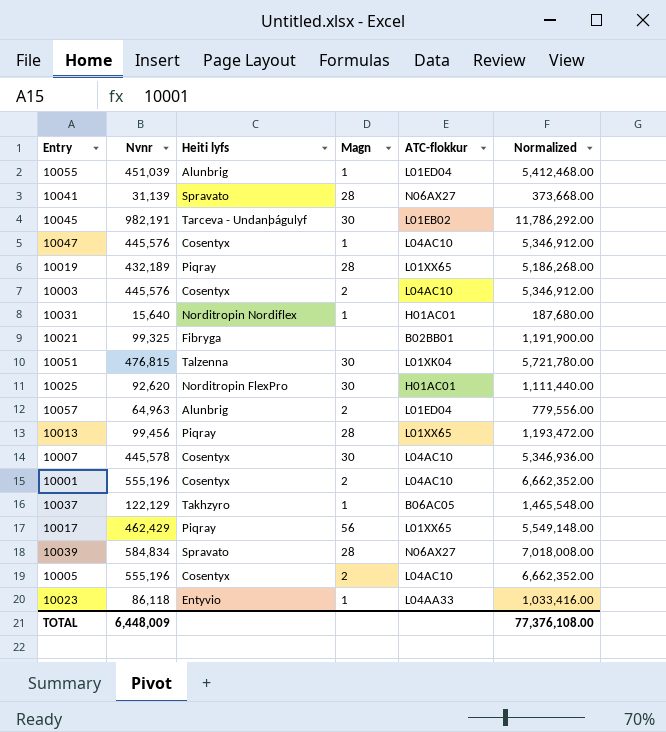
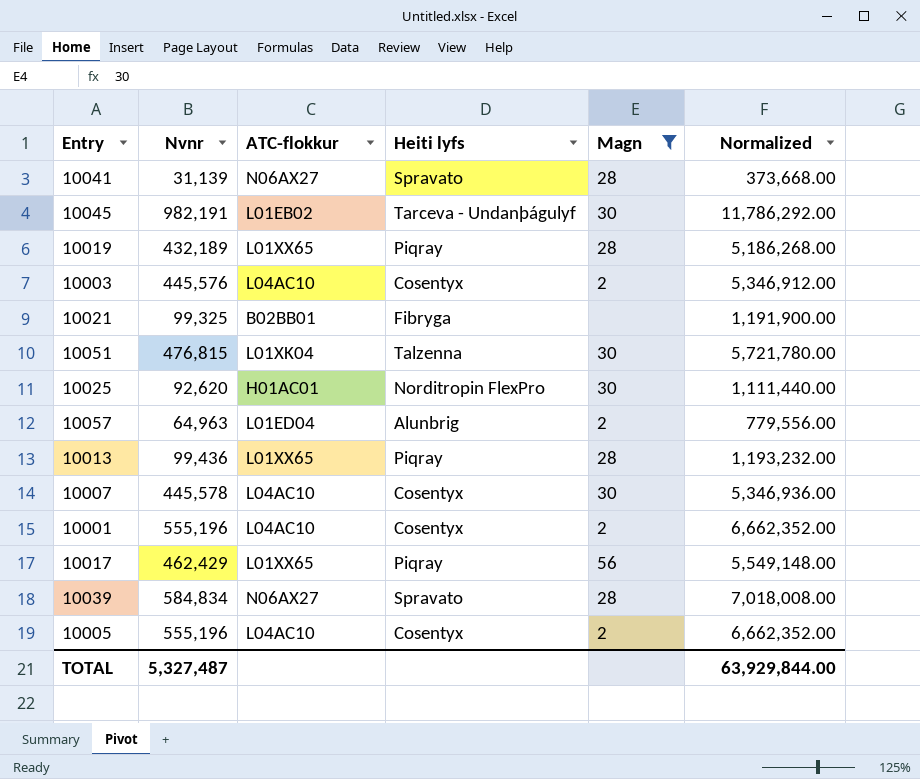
filter: none -> Magn != 1
column ATC-flokkur | position: 5 -> 3
10013 | Nvnr: 99,456 -> 99,436
10013 | Normalized: 1,193,472.00 -> 1,193,232.00
TOTAL | Nvnr: 6,448,009 -> 5,327,487
TOTAL | Normalized: 77,376,108.00 -> 63,929,844.00

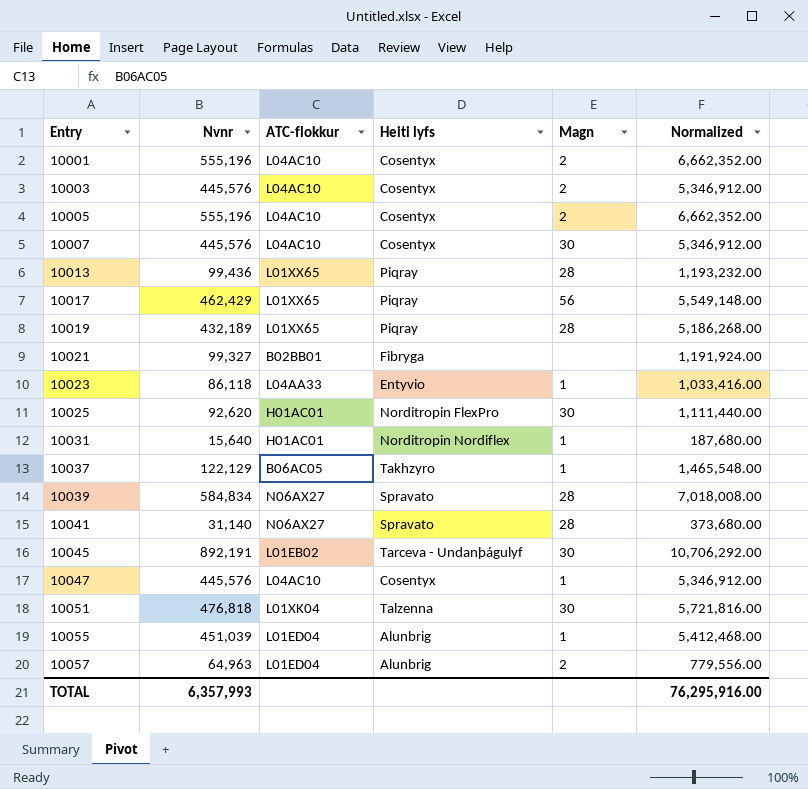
filter: Magn != 1 -> none
row order: none -> Entry ascending
10007 | Nvnr: 445,578 -> 445,576
10007 | Normalized: 5,346,936.00 -> 5,346,912.00
10021 | Nvnr: 99,325 -> 99,327
10021 | Normalized: 1,191,900.00 -> 1,191,924.00
10041 | Nvnr: 31,139 -> 31,140
10041 | Normalized: 373,668.00 -> 373,680.00
10045 | Nvnr: 982,191 -> 892,191
10045 | Normalized: 11,786,292.00 -> 10,706,292.00
10051 | Nvnr: 476,815 -> 476,818
10051 | Normalized: 5,721,780.00 -> 5,721,816.00
TOTAL | Nvnr: 5,327,487 -> 6,357,993
TOTAL | Normalized: 63,929,844.00 -> 76,295,916.00

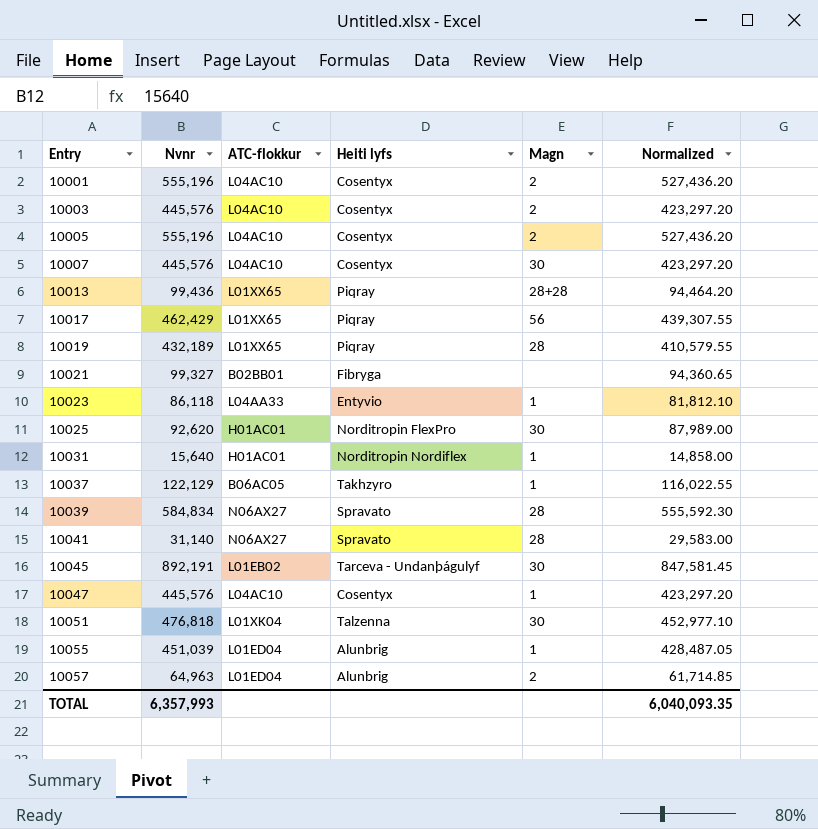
column Normalized | formula: [Nvnr] * 12 -> [Nvnr] * 0.95
10013 | Magn: 28 -> 28+28
TOTAL | Normalized: 76,295,916.00 -> 6,040,093.35

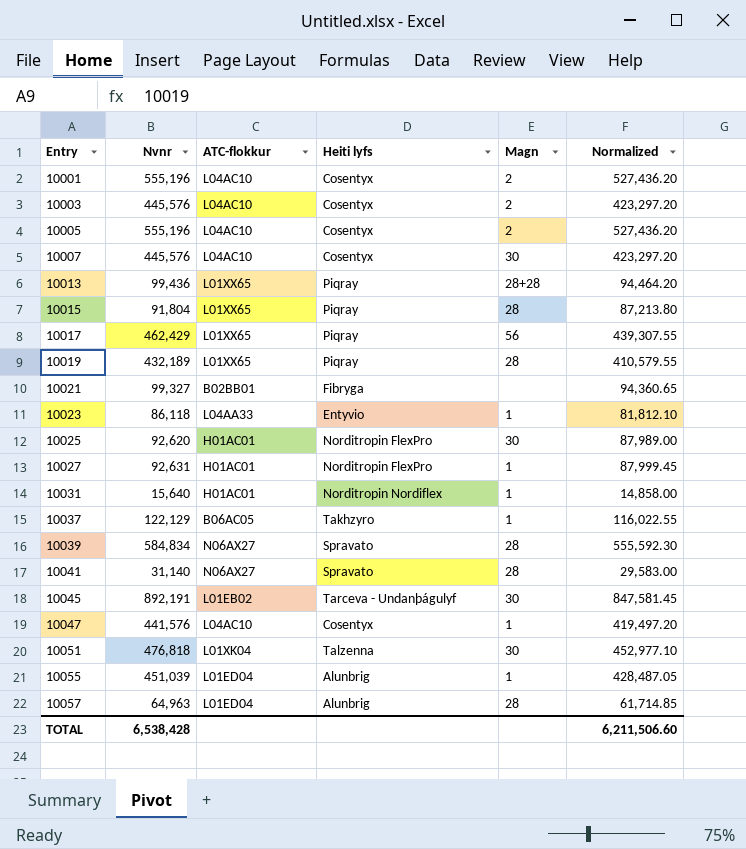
row 10015: none -> 91,804 | L01XX65 | Piqray | 28 | 87,213.80
row 10027: none -> 92,631 | H01AC01 | Norditropin FlexPro | 1 | 87,999.45
10047 | Nvnr: 445,576 -> 441,576
10047 | Normalized: 423,297.20 -> 419,497.20
10057 | Magn: 2 -> 28
TOTAL | Nvnr: 6,357,993 -> 6,538,428
TOTAL | Normalized: 6,040,093.35 -> 6,211,506.60

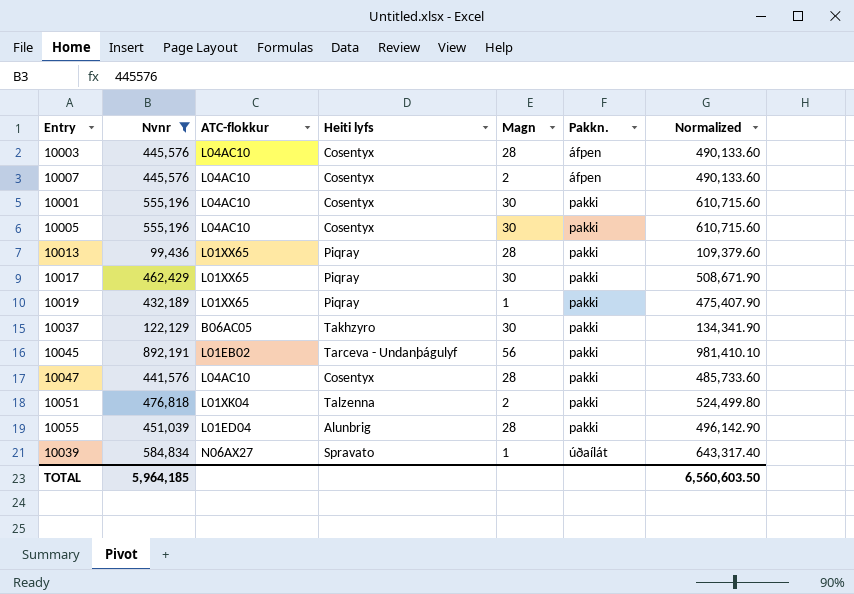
filter: none -> Nvnr >= 99,436
row order: Entry ascending -> Pakkn. ascending
column Pakkn. | position: none -> 6
column Normalized | formula: [Nvnr] * 0.95 -> [Nvnr] * 1.1
10003 | Magn: 2 -> 28
10007 | Magn: 30 -> 2
10001 | Magn: 2 -> 30
10005 | Magn: 2 -> 30
10013 | Magn: 28+28 -> 28
10017 | Magn: 56 -> 30
10019 | Magn: 28 -> 1
10037 | Magn: 1 -> 30
10045 | Magn: 30 -> 56
10047 | Magn: 1 -> 28
10051 | Magn: 30 -> 2
10055 | Magn: 1 -> 28
10039 | Magn: 28 -> 1
TOTAL | Nvnr: 6,538,428 -> 5,964,185
TOTAL | Normalized: 6,211,506.60 -> 6,560,603.50

